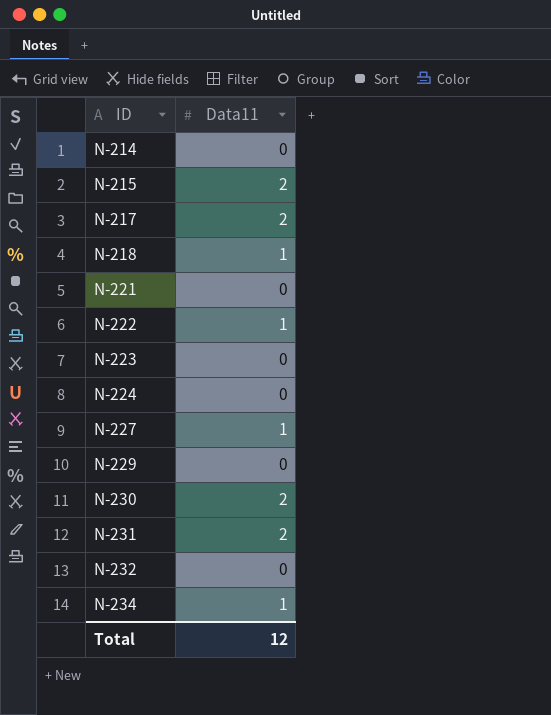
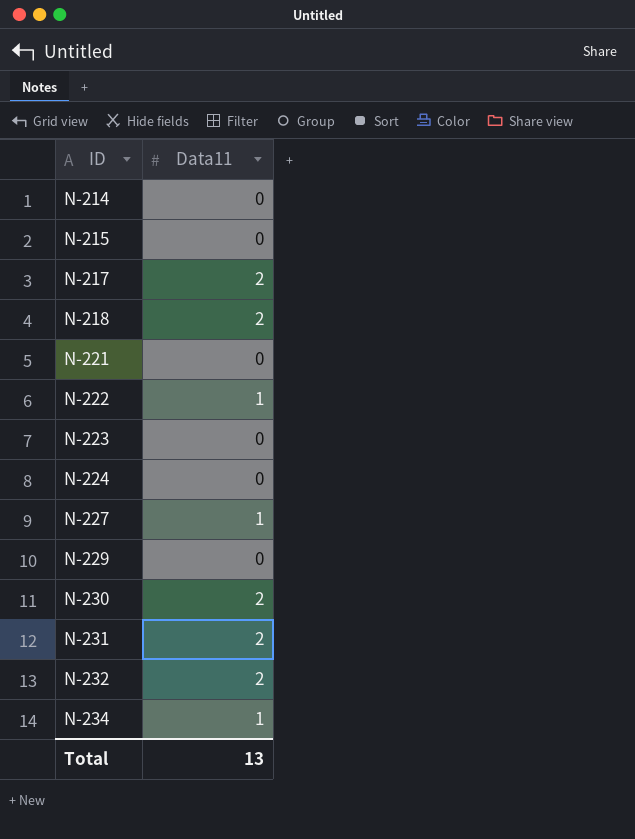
N-215 | Data11: 2 -> 0
N-218 | Data11: 1 -> 2
N-232 | Data11: 0 -> 2
Total | Data11: 12 -> 13

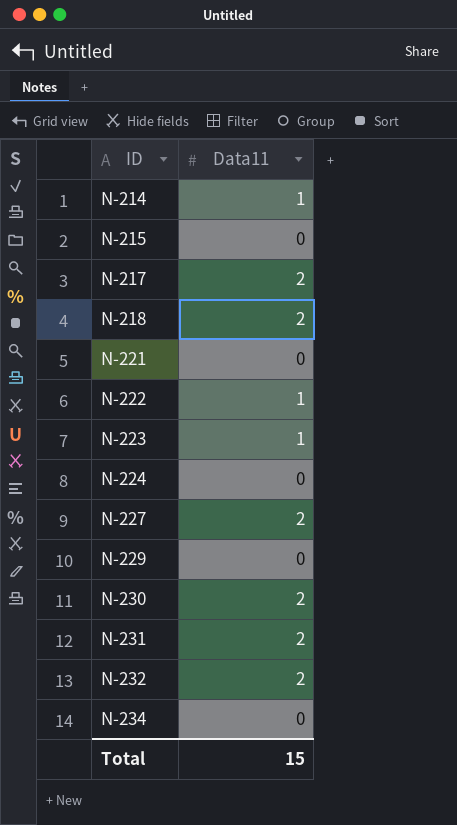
N-214 | Data11: 0 -> 1
N-223 | Data11: 0 -> 1
N-227 | Data11: 1 -> 2
N-234 | Data11: 1 -> 0
Total | Data11: 13 -> 15

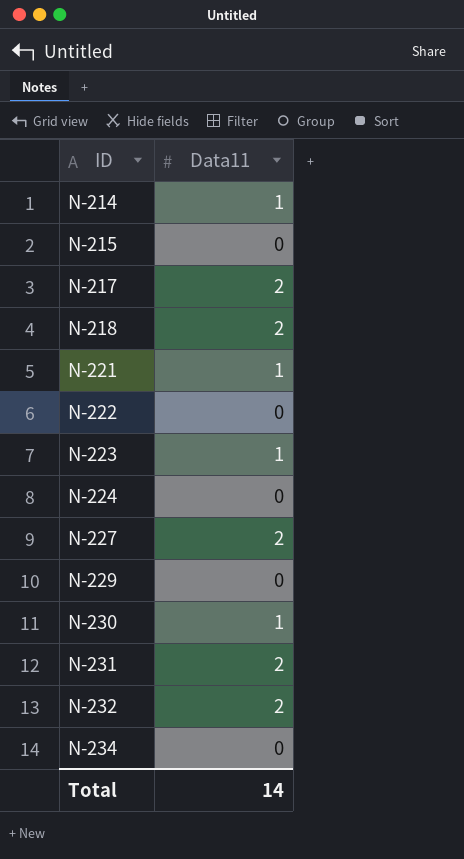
N-221 | Data11: 0 -> 1
N-222 | Data11: 1 -> 0
N-230 | Data11: 2 -> 1
Total | Data11: 15 -> 14

